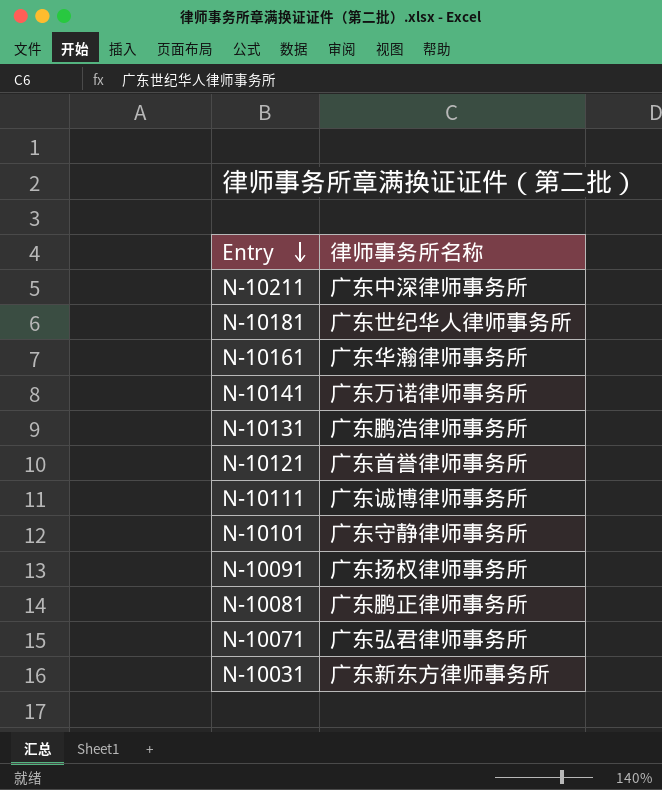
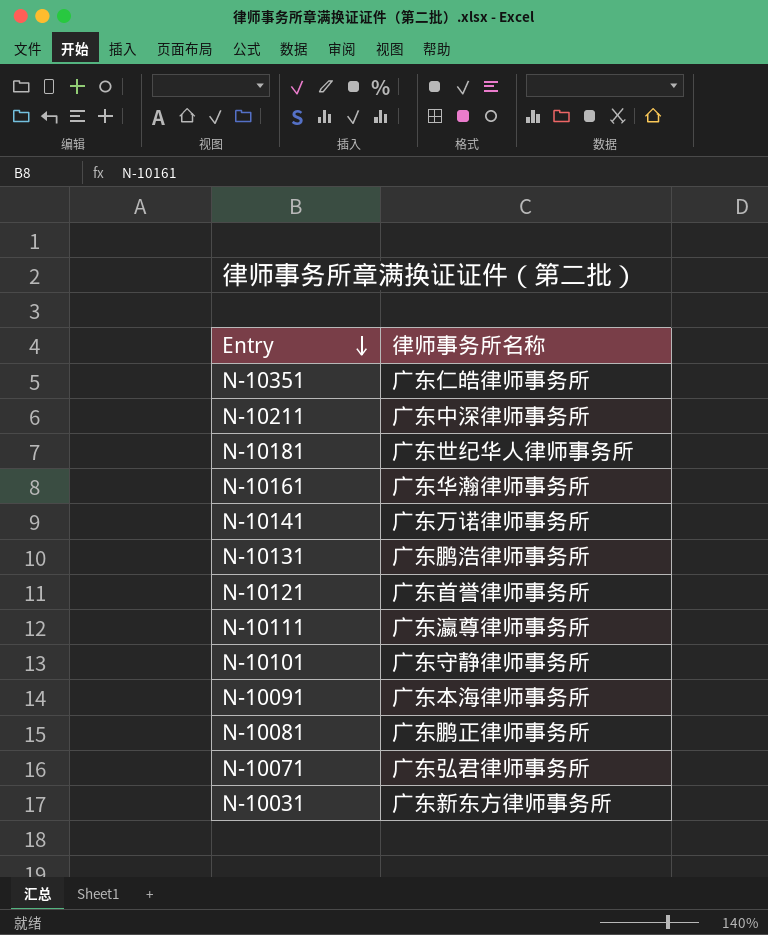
row N-10351: none -> 广东仁皓律师事务所
N-10111 | 律师事务所名称: 广东诚博律师事务所 -> 广东瀛尊律师事务所
N-10091 | 律师事务所名称: 广东扬权律师事务所 -> 广东本海律师事务所

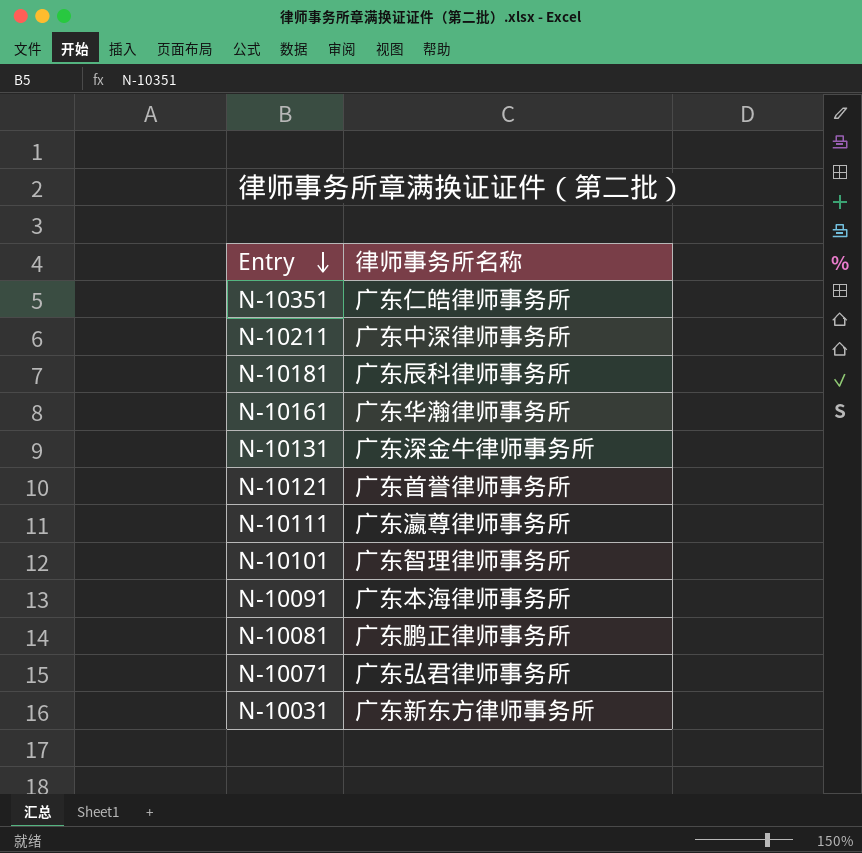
row N-10141: 广东万诺律师事务所 -> none
N-10181 | 律师事务所名称: 广东世纪华人律师事务所 -> 广东辰科律师事务所
N-10131 | 律师事务所名称: 广东鹏浩律师事务所 -> 广东深金牛律师事务所
N-10101 | 律师事务所名称: 广东守静律师事务所 -> 广东智理律师事务所

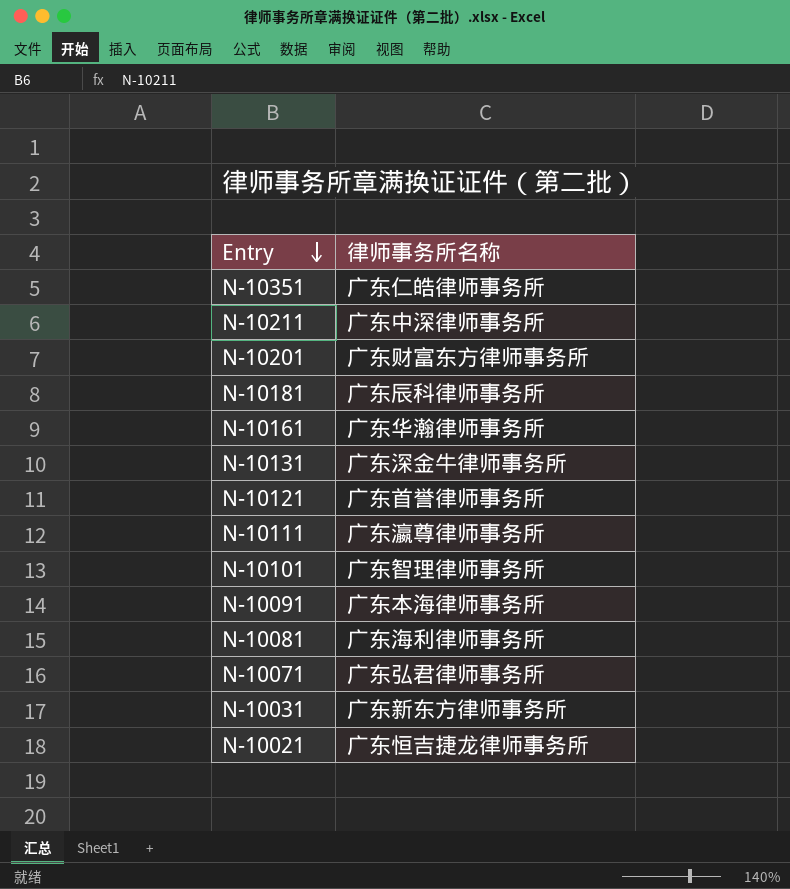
row N-10201: none -> 广东财富东方律师事务所
N-10081 | 律师事务所名称: 广东鹏正律师事务所 -> 广东海利律师事务所
row N-10021: none -> 广东恒吉捷龙律师事务所

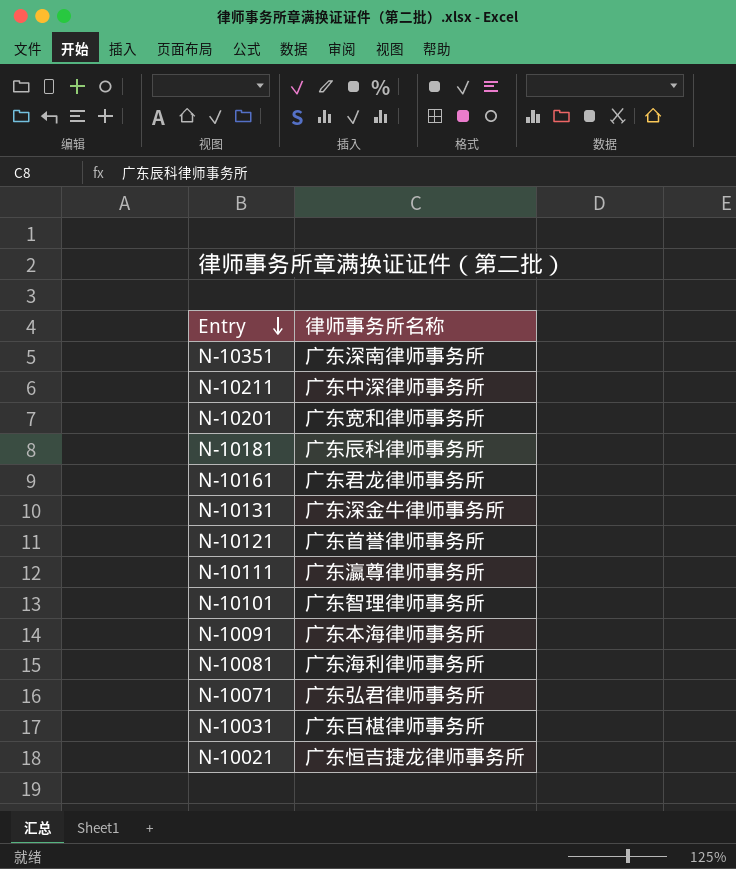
N-10351 | 律师事务所名称: 广东仁皓律师事务所 -> 广东深南律师事务所
N-10201 | 律师事务所名称: 广东财富东方律师事务所 -> 广东宽和律师事务所
N-10161 | 律师事务所名称: 广东华瀚律师事务所 -> 广东君龙律师事务所
N-10031 | 律师事务所名称: 广东新东方律师事务所 -> 广东百椹律师事务所

